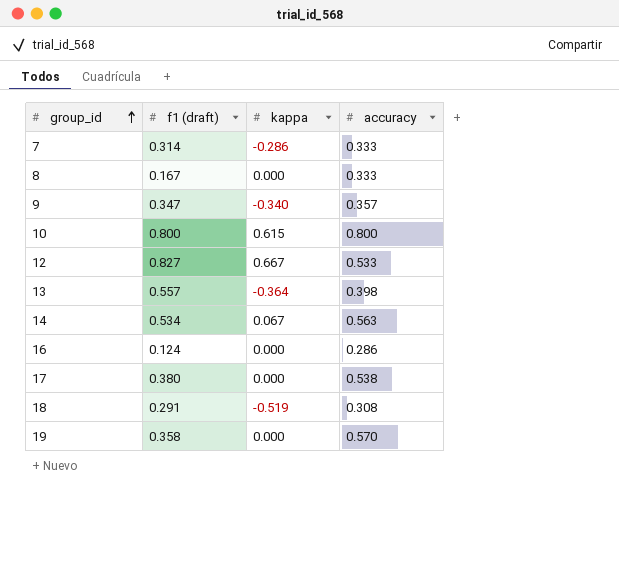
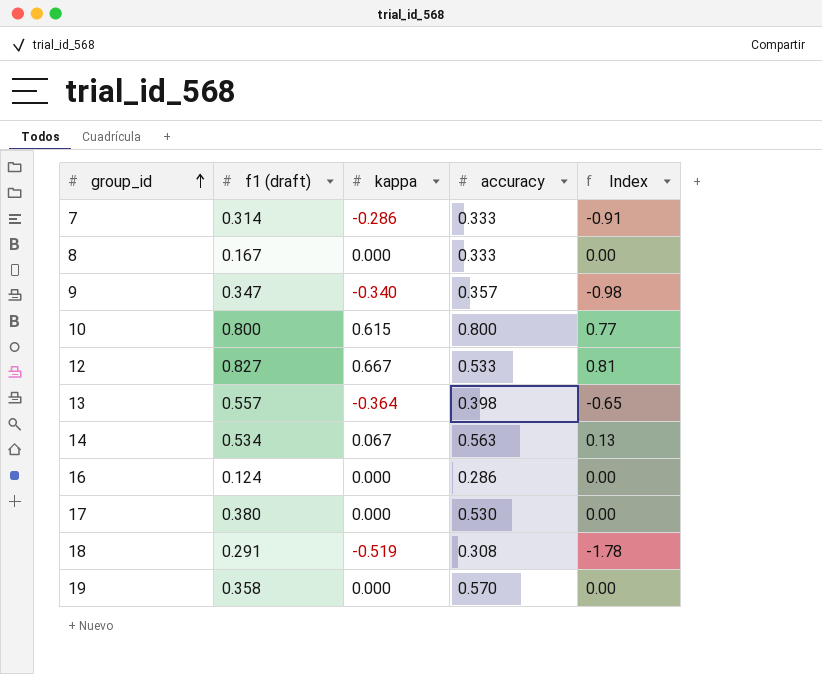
column Index | formula: none -> [kappa] / [f1 (draft)]
17 | accuracy: 0.538 -> 0.530

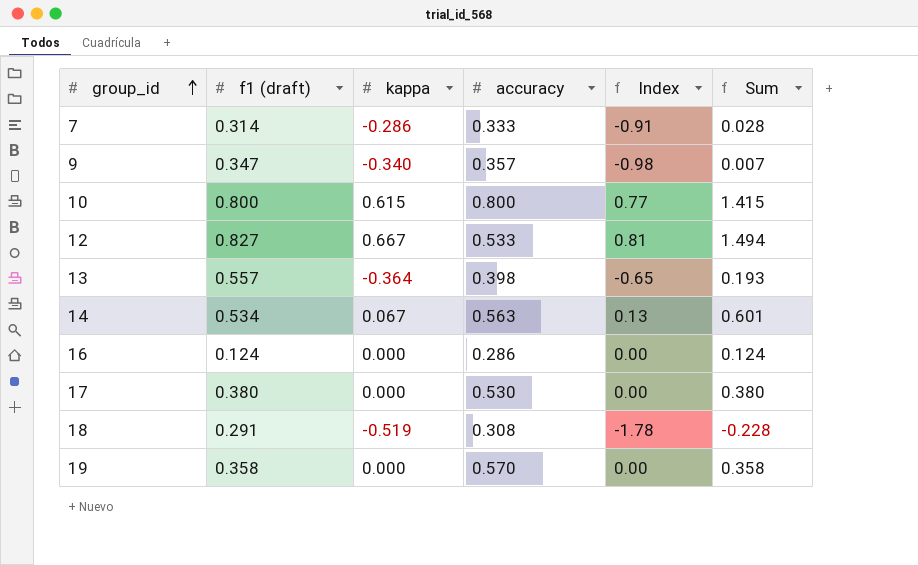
column Sum | formula: none -> [f1 (draft)] + [kappa]
row 8: 0.167 | 0.000 | 0.333 | 0.00 -> none

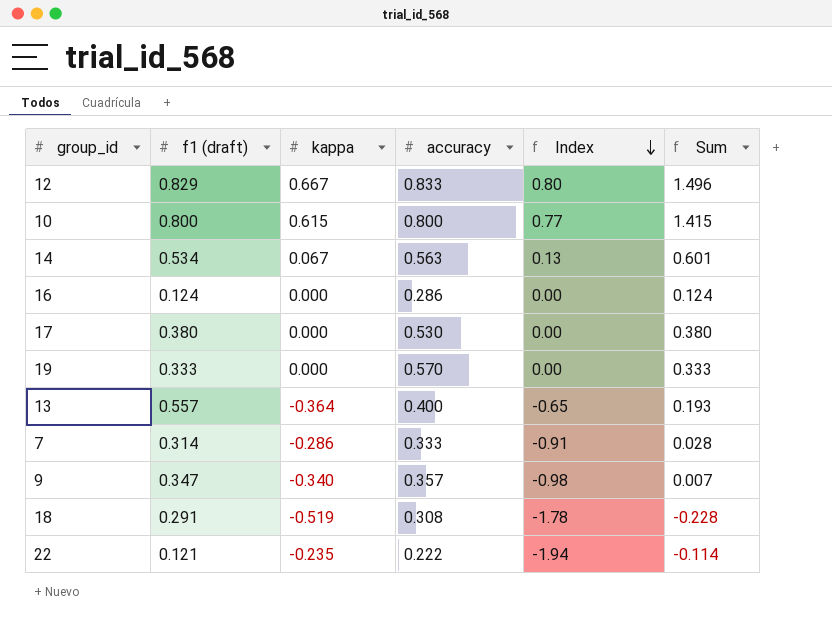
row order: group_id ascending -> Index descending
12 | f1 (draft): 0.827 -> 0.829
12 | accuracy: 0.533 -> 0.833
12 | Index: 0.81 -> 0.80
12 | Sum: 1.494 -> 1.496
19 | f1 (draft): 0.358 -> 0.333
19 | Sum: 0.358 -> 0.333
13 | accuracy: 0.398 -> 0.400
row 22: none -> 0.121 | -0.235 | 0.222 | -1.94 | -0.114

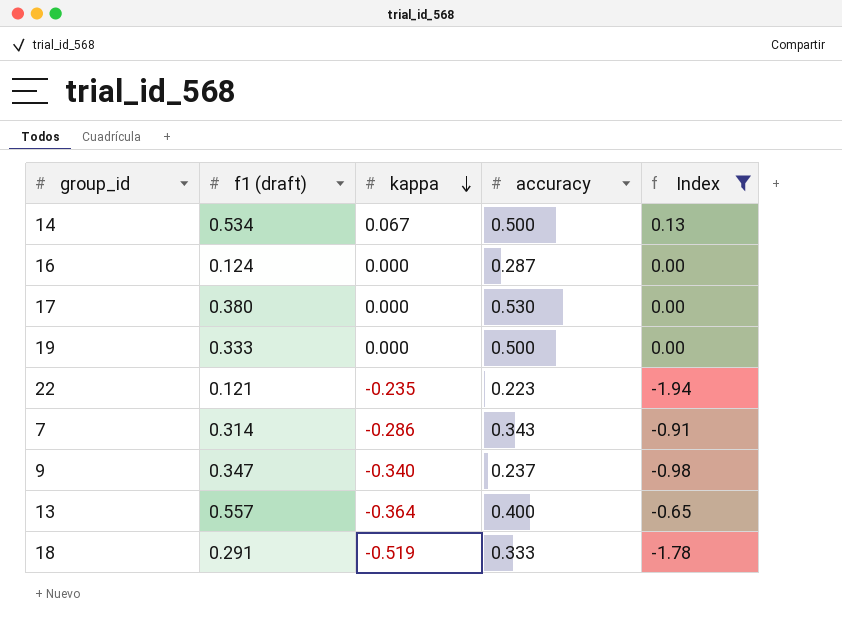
filter: none -> Index <= 0.13
row order: Index descending -> kappa descending
column Sum | formula: [f1 (draft)] + [kappa] -> none
14 | accuracy: 0.563 -> 0.500
16 | accuracy: 0.286 -> 0.287
19 | accuracy: 0.570 -> 0.500
22 | accuracy: 0.222 -> 0.223
7 | accuracy: 0.333 -> 0.343
9 | accuracy: 0.357 -> 0.237
18 | accuracy: 0.308 -> 0.333

